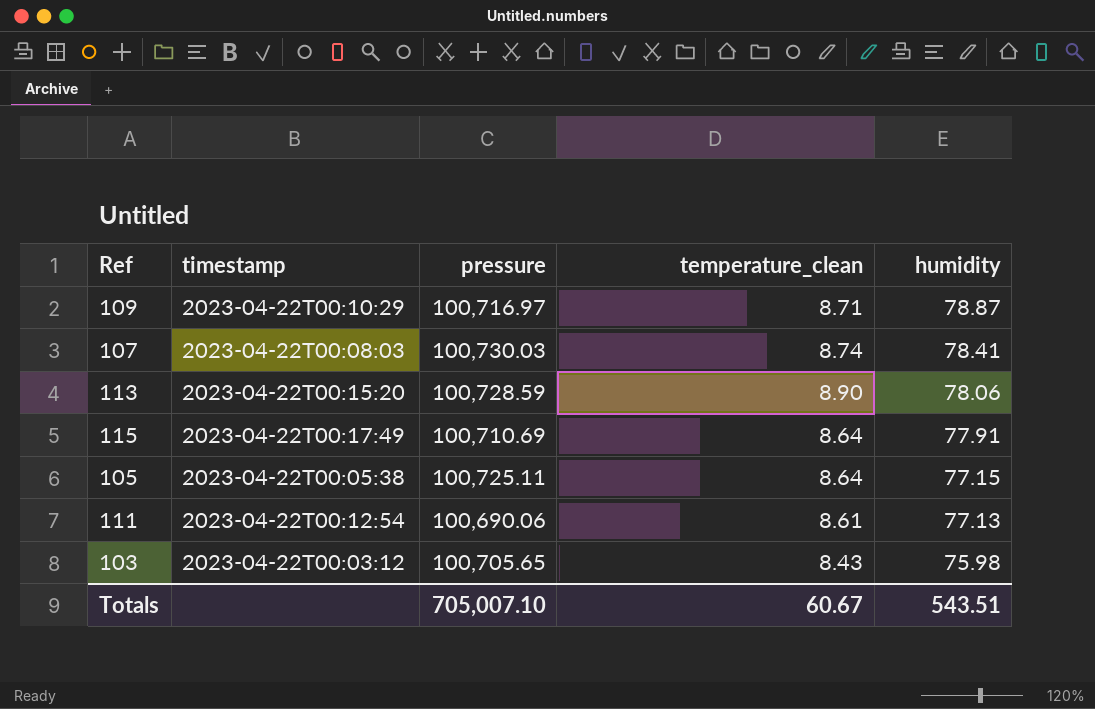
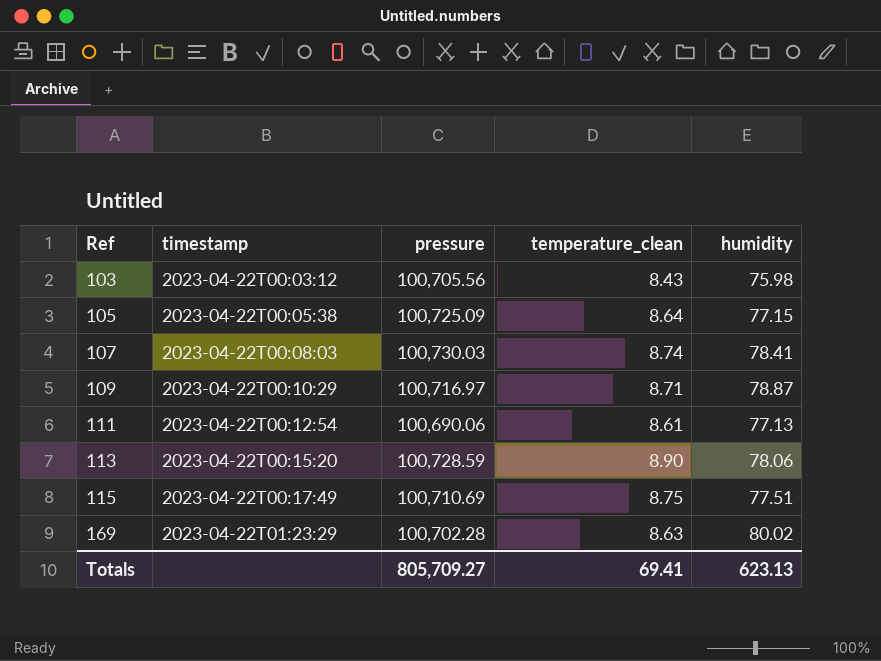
row order: humidity descending -> Ref ascending
103 | pressure: 100,705.65 -> 100,705.56
105 | pressure: 100,725.11 -> 100,725.09
115 | temperature_clean: 8.64 -> 8.75
115 | humidity: 77.91 -> 77.51
row 169: none -> 2023-04-22T01:23:29 | 100,702.28 | 8.63 | 80.02
Totals | pressure: 705,007.10 -> 805,709.27
Totals | temperature_clean: 60.67 -> 69.41
Totals | humidity: 543.51 -> 623.13

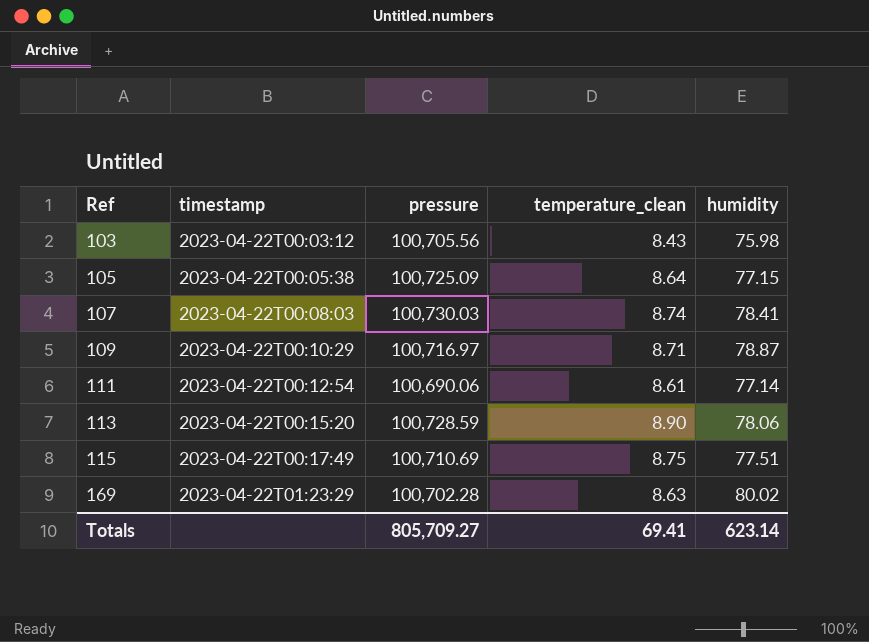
111 | humidity: 77.13 -> 77.14
Totals | humidity: 623.13 -> 623.14

